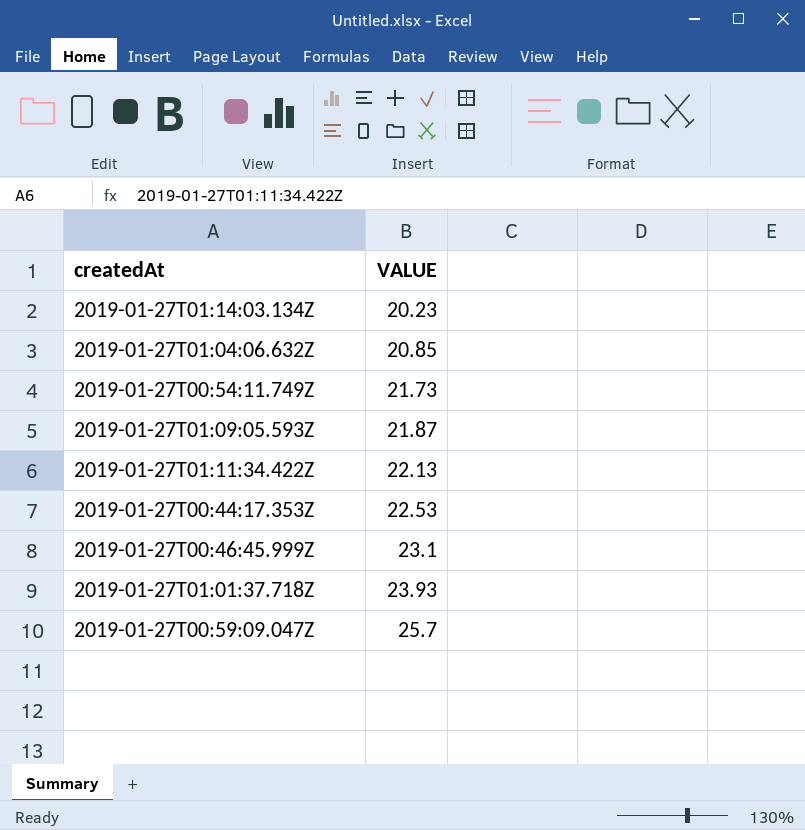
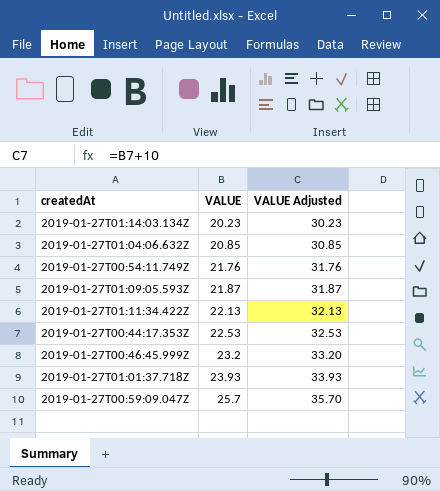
column VALUE Adjusted | formula: none -> [VALUE] + 10
2019-01-27T00:54:11.749Z | VALUE: 21.73 -> 21.76
2019-01-27T00:46:45.999Z | VALUE: 23.1 -> 23.2

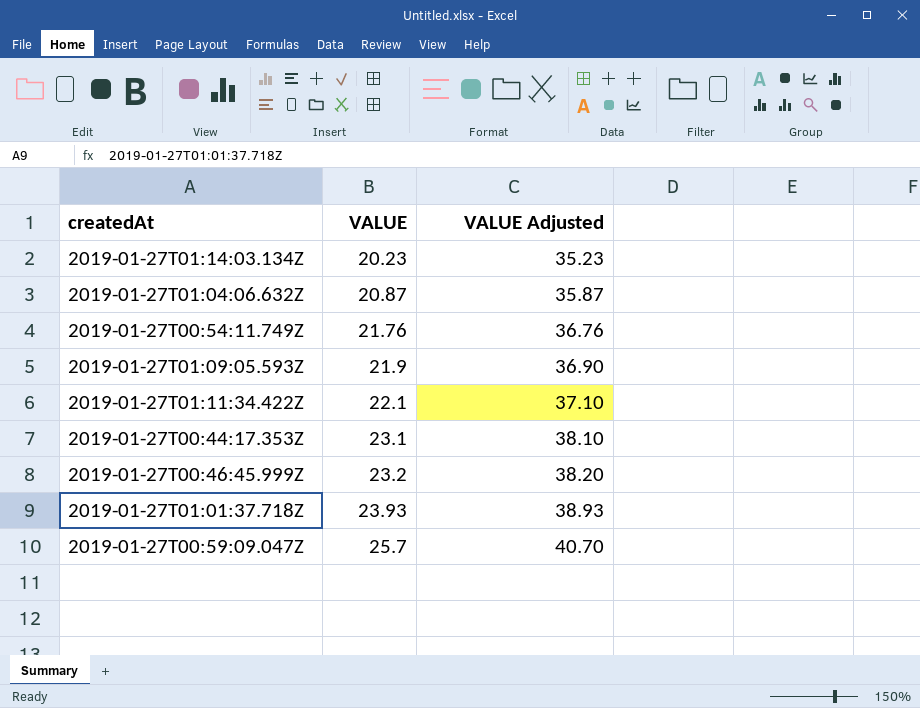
column VALUE Adjusted | formula: [VALUE] + 10 -> [VALUE] + 15
2019-01-27T01:04:06.632Z | VALUE: 20.85 -> 20.87
2019-01-27T01:09:05.593Z | VALUE: 21.87 -> 21.9
2019-01-27T01:11:34.422Z | VALUE: 22.13 -> 22.1
2019-01-27T00:44:17.353Z | VALUE: 22.53 -> 23.1

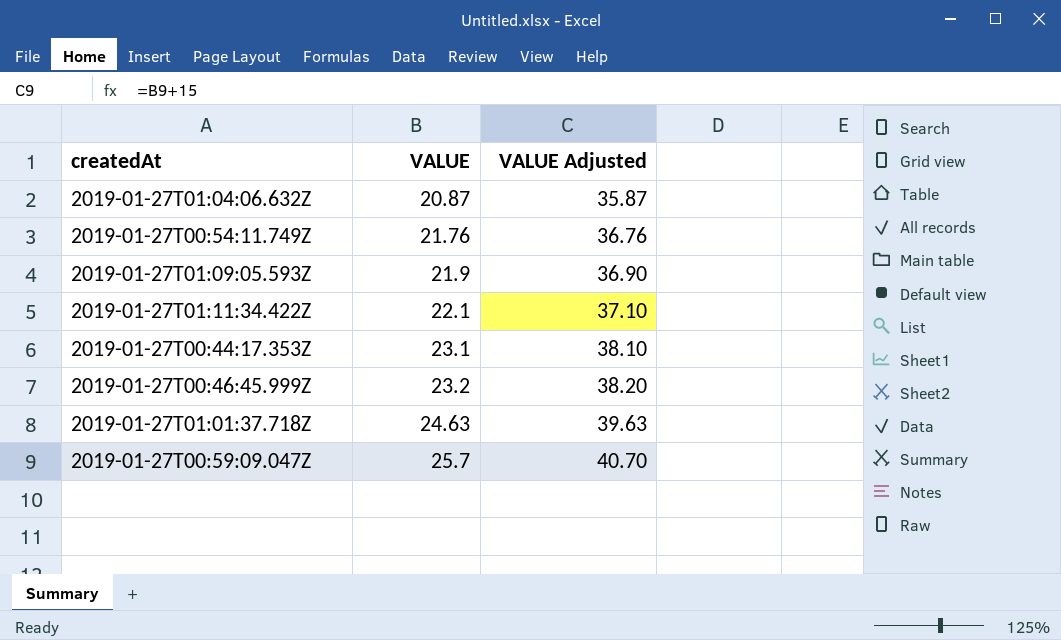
row 2019-01-27T01:14:03.134Z: 20.23 | 35.23 -> none
2019-01-27T01:01:37.718Z | VALUE: 23.93 -> 24.63
2019-01-27T01:01:37.718Z | VALUE Adjusted: 38.93 -> 39.63

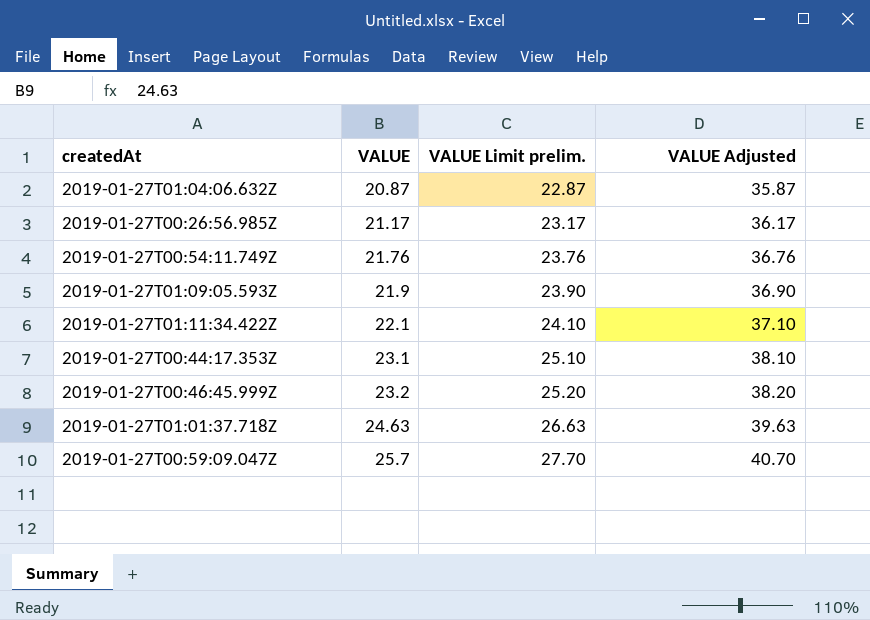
column VALUE Limit prelim. | formula: none -> [VALUE] + 2
row 2019-01-27T00:26:56.985Z: none -> 21.17 | 23.17 | 36.17

